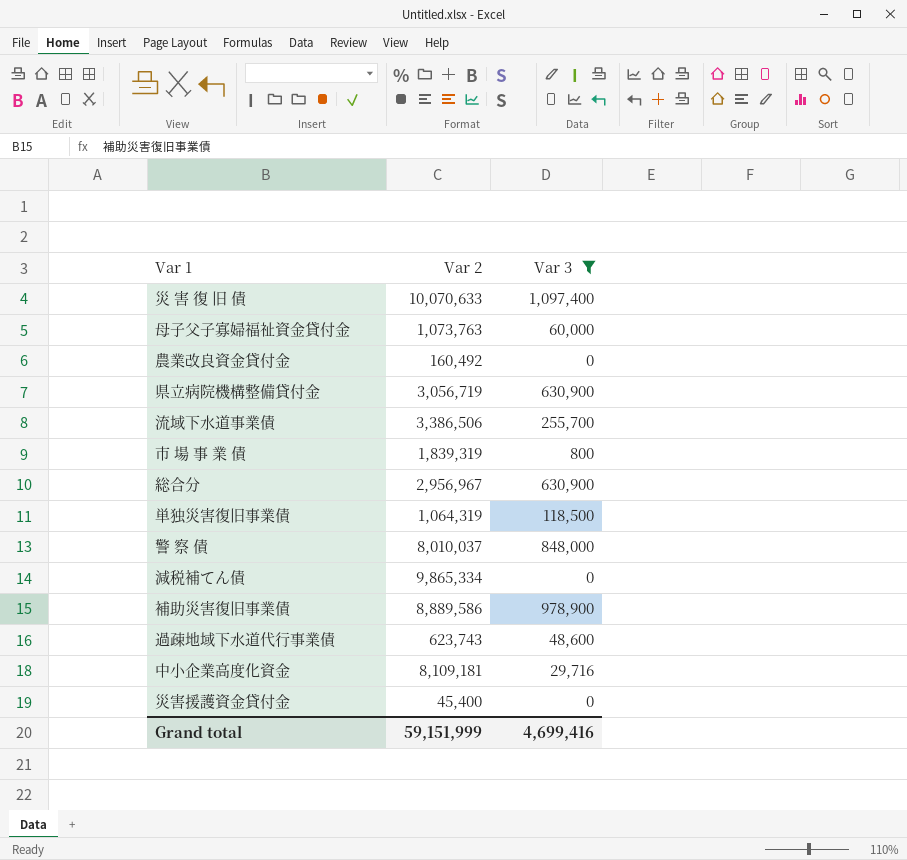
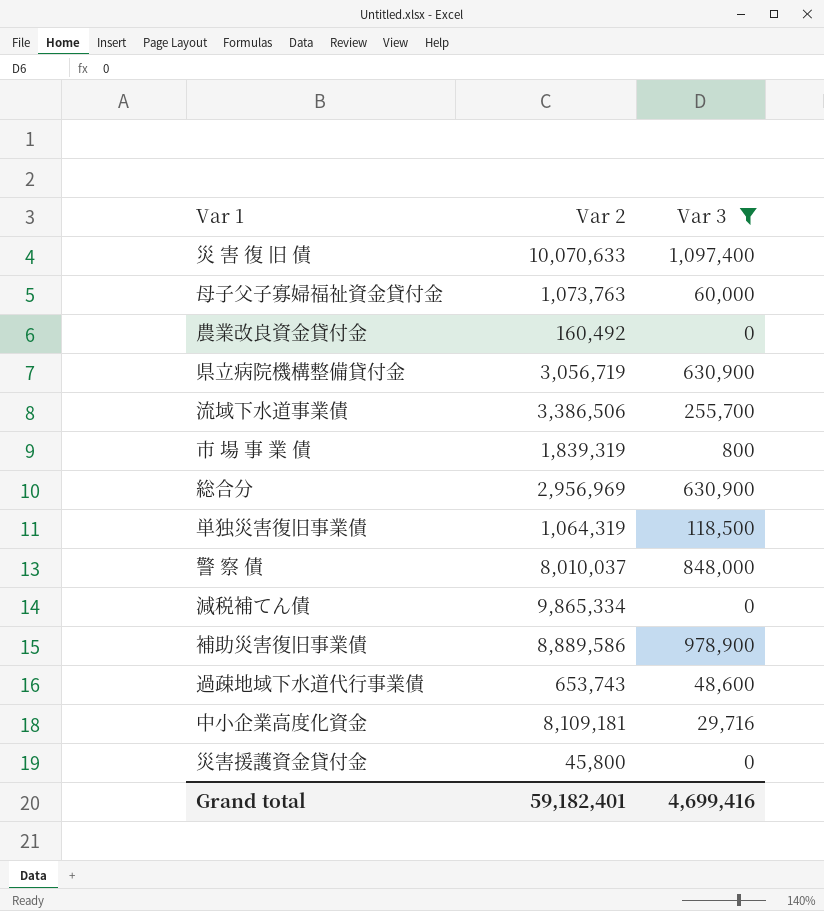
総合分 | Var 2: 2,956,967 -> 2,956,969
過疎地域下水道代行事業債 | Var 2: 623,743 -> 653,743
災害援護資金貸付金 | Var 2: 45,400 -> 45,800
Grand total | Var 2: 59,151,999 -> 59,182,401

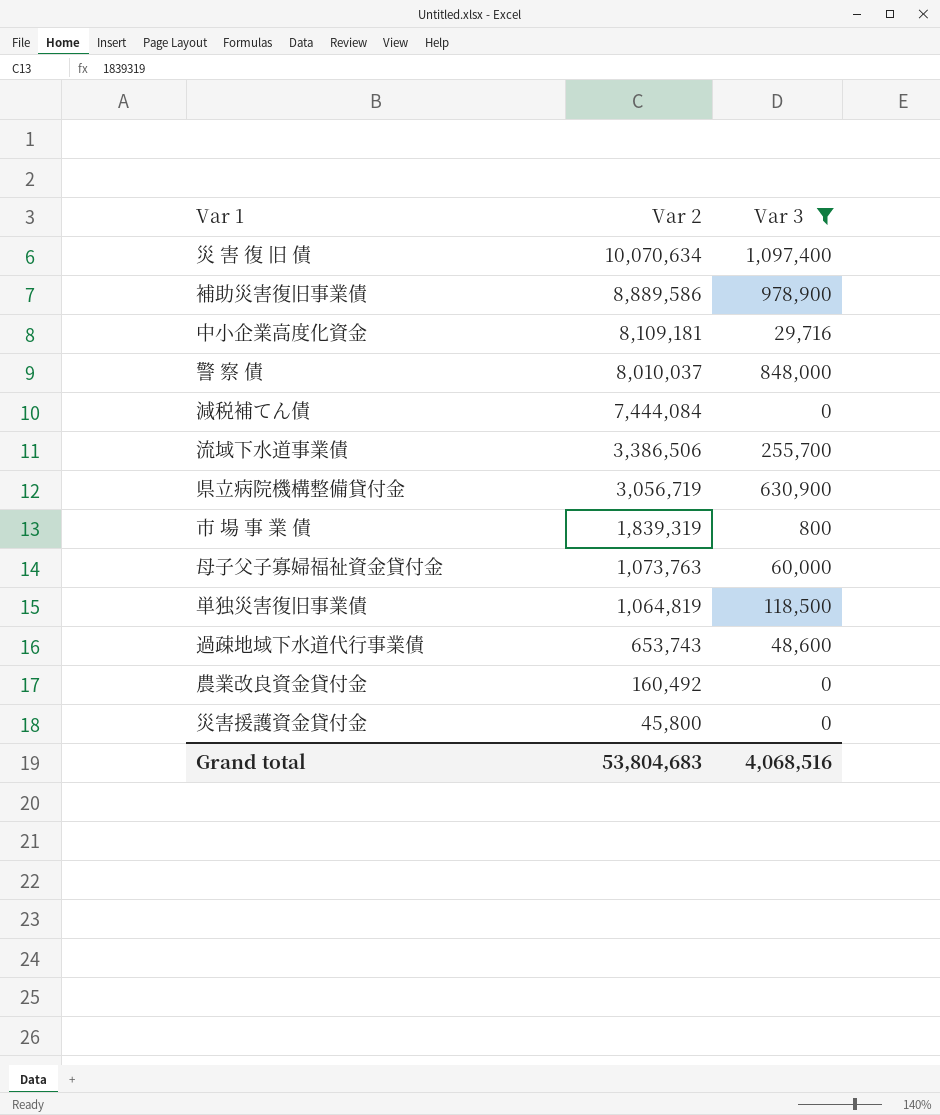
row order: none -> Var 2 descending
row 総合分: 2,956,969 | 630,900 -> none
災 害 復 旧 債 | Var 2: 10,070,633 -> 10,070,634
減税補てん債 | Var 2: 9,865,334 -> 7,444,084
単独災害復旧事業債 | Var 2: 1,064,319 -> 1,064,819
Grand total | Var 2: 59,182,401 -> 53,804,683
Grand total | Var 3: 4,699,416 -> 4,068,516

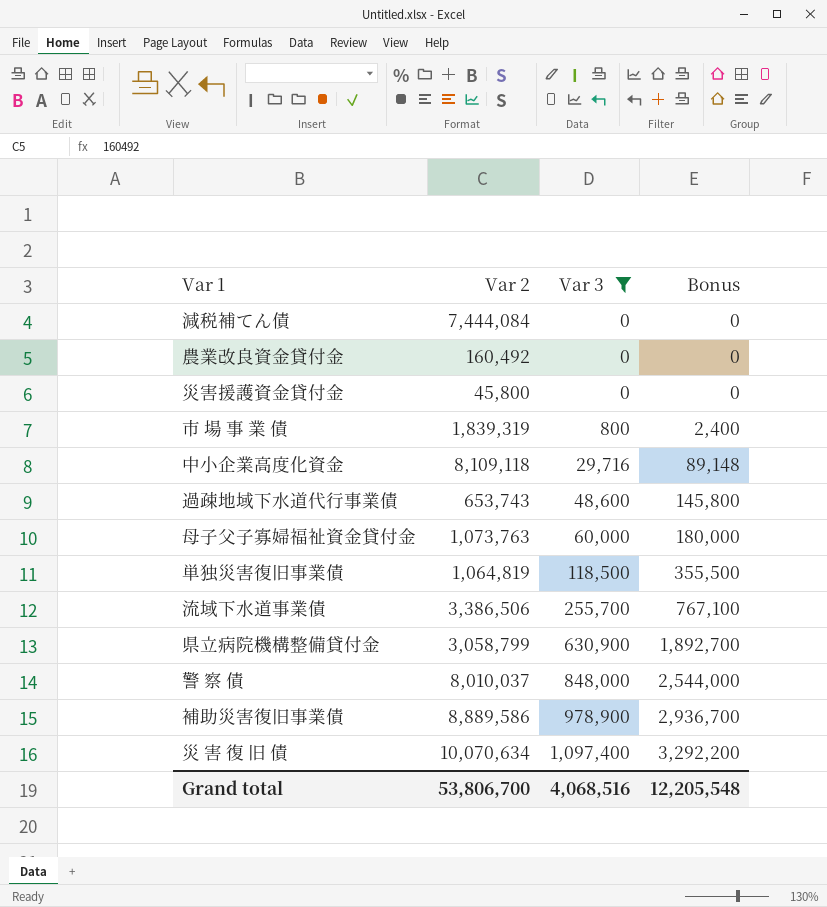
row order: Var 2 descending -> Var 3 ascending
column Bonus | formula: none -> [Var 3] * 3
中小企業高度化資金 | Var 2: 8,109,181 -> 8,109,118
県立病院機構整備貸付金 | Var 2: 3,056,719 -> 3,058,799
Grand total | Var 2: 53,804,683 -> 53,806,700

